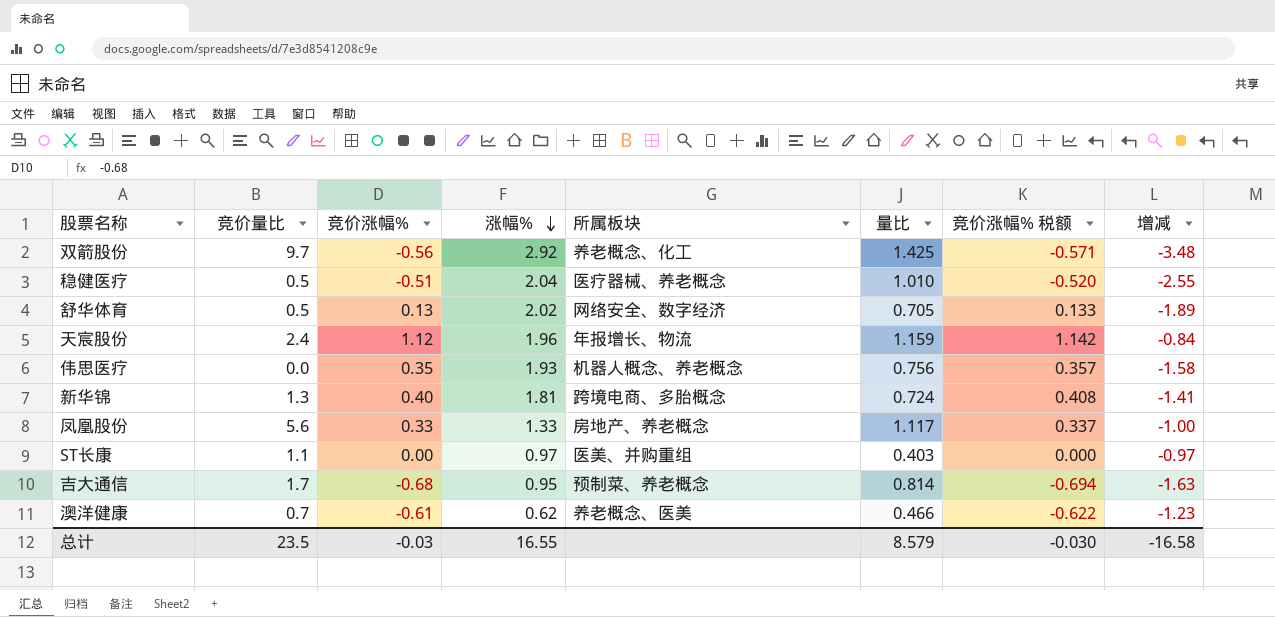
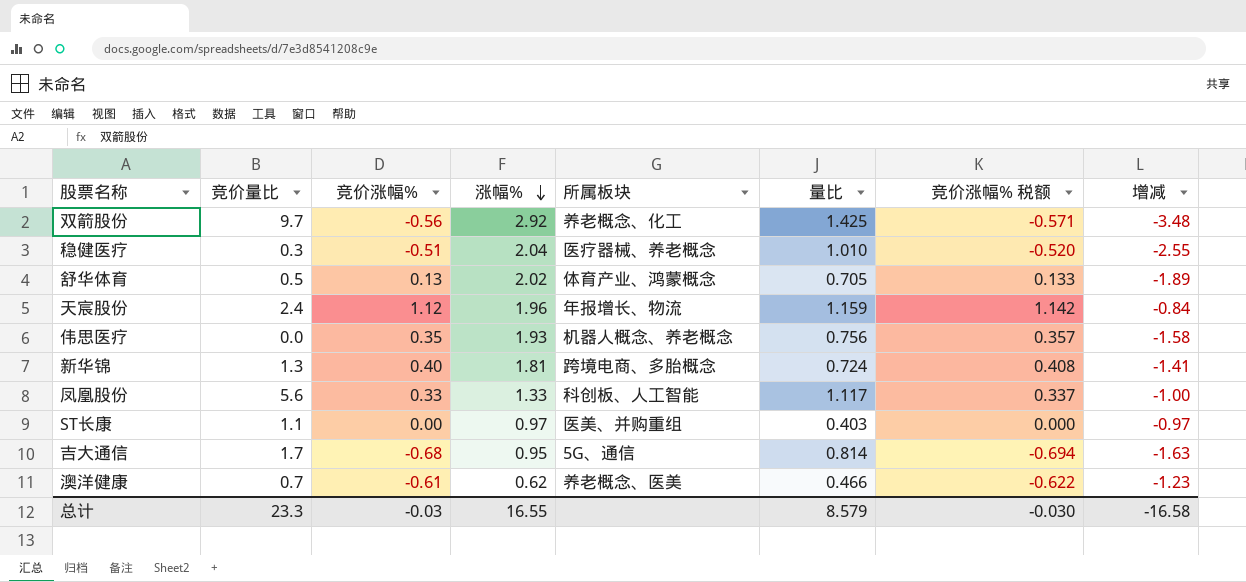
稳健医疗 | 竞价量比: 0.5 -> 0.3
舒华体育 | 所属板块: 网络安全、数字经济 -> 体育产业、鸿蒙概念
凤凰股份 | 所属板块: 房地产、养老概念 -> 科创板、人工智能
吉大通信 | 所属板块: 预制菜、养老概念 -> 5G、通信
总计 | 竞价量比: 23.5 -> 23.3

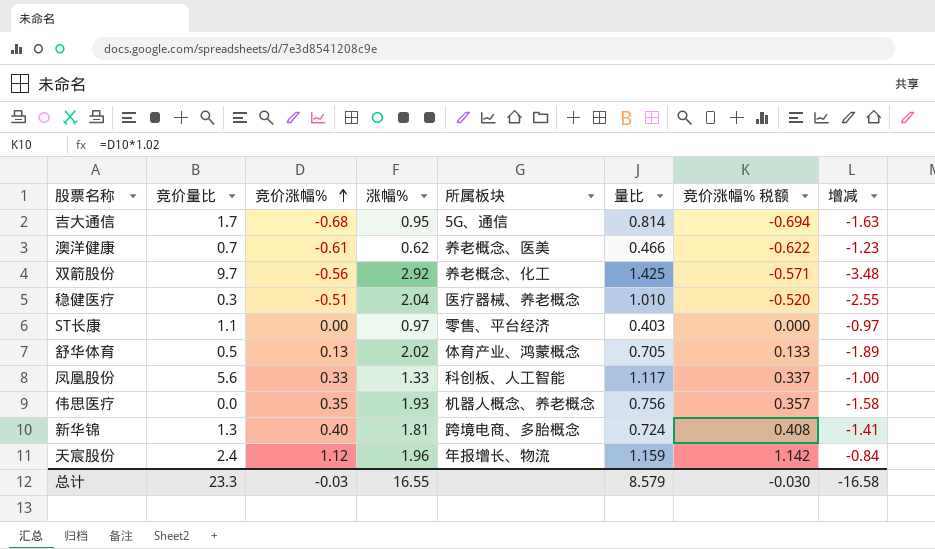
row order: 涨幅% descending -> 竞价涨幅% ascending
ST长康 | 所属板块: 医美、并购重组 -> 零售、平台经济

